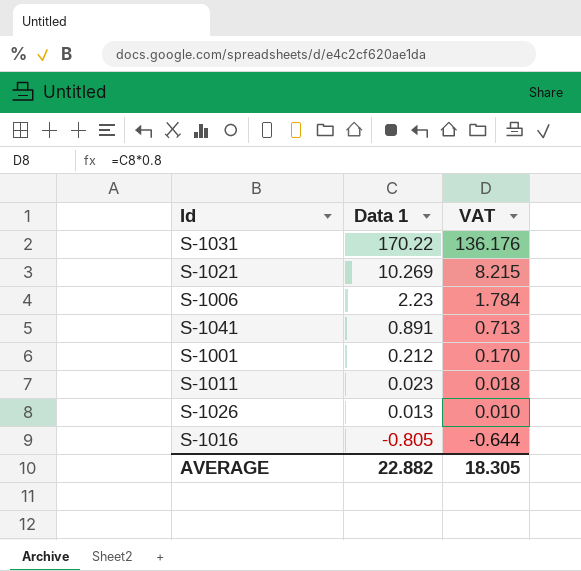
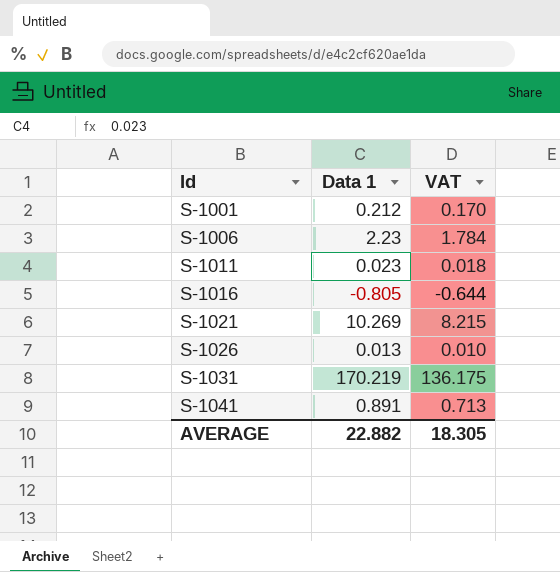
row order: Data 1 descending -> Id ascending
S-1031 | Data 1: 170.22 -> 170.219
S-1031 | VAT: 136.176 -> 136.175

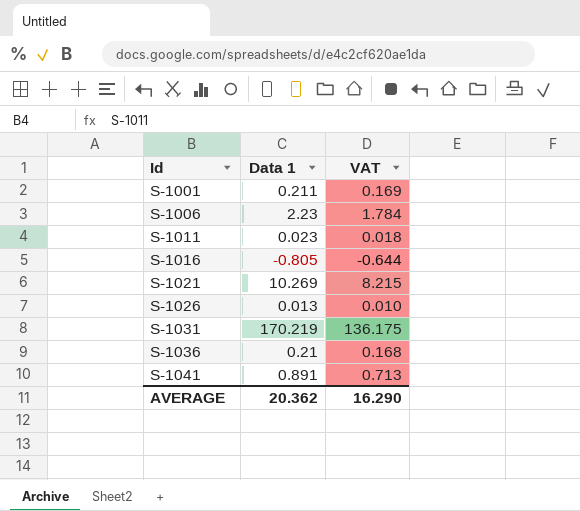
S-1001 | Data 1: 0.212 -> 0.211
S-1001 | VAT: 0.170 -> 0.169
row S-1036: none -> 0.21 | 0.168
AVERAGE | Data 1: 22.882 -> 20.362
AVERAGE | VAT: 18.305 -> 16.290

